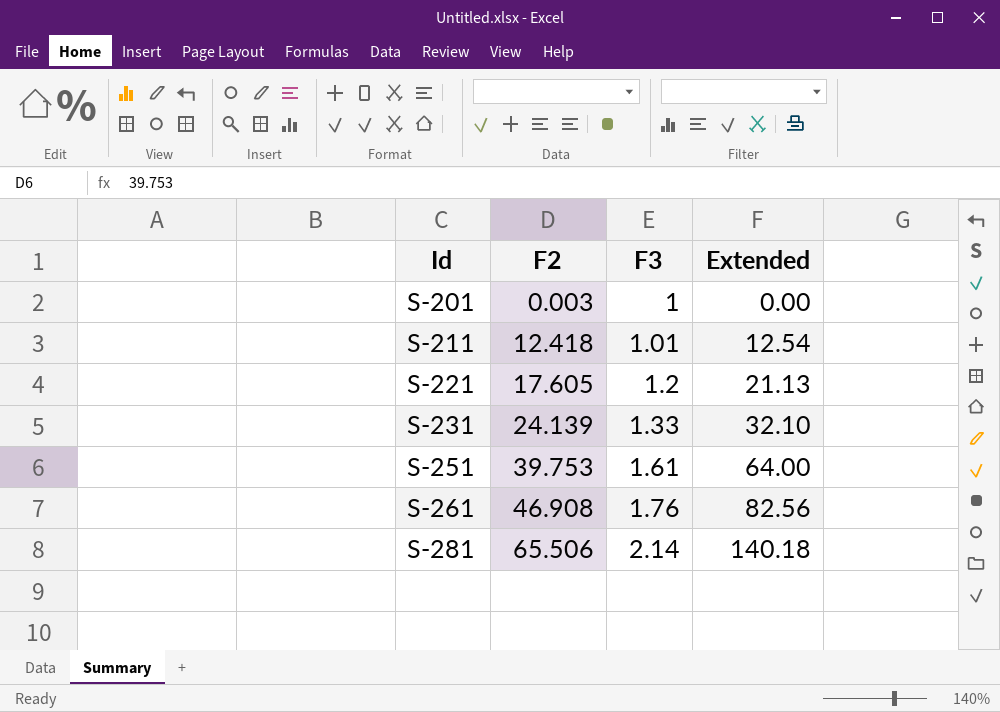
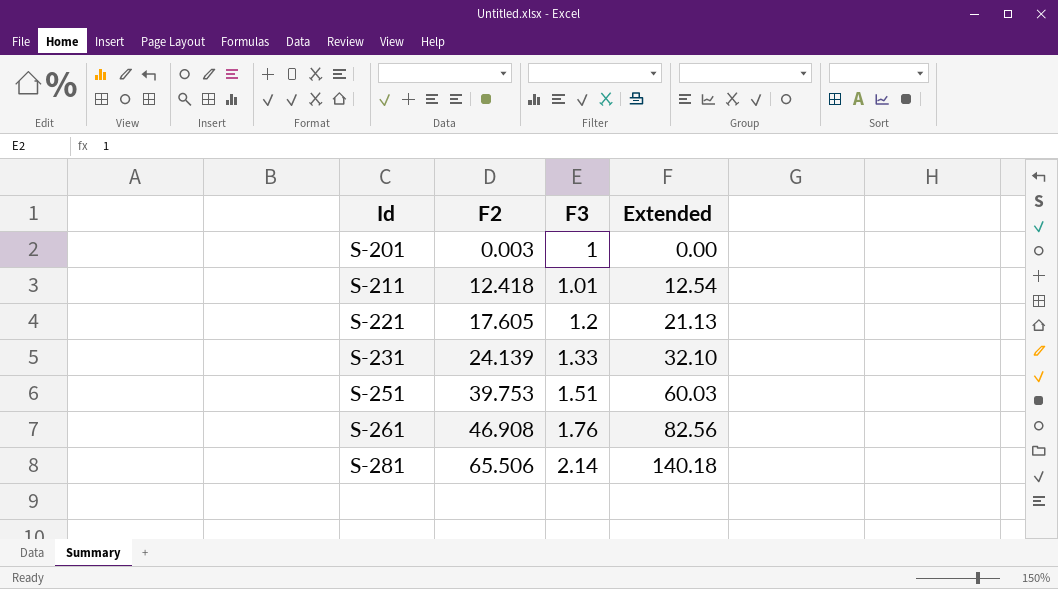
S-251 | F3: 1.61 -> 1.51
S-251 | Extended: 64.00 -> 60.03

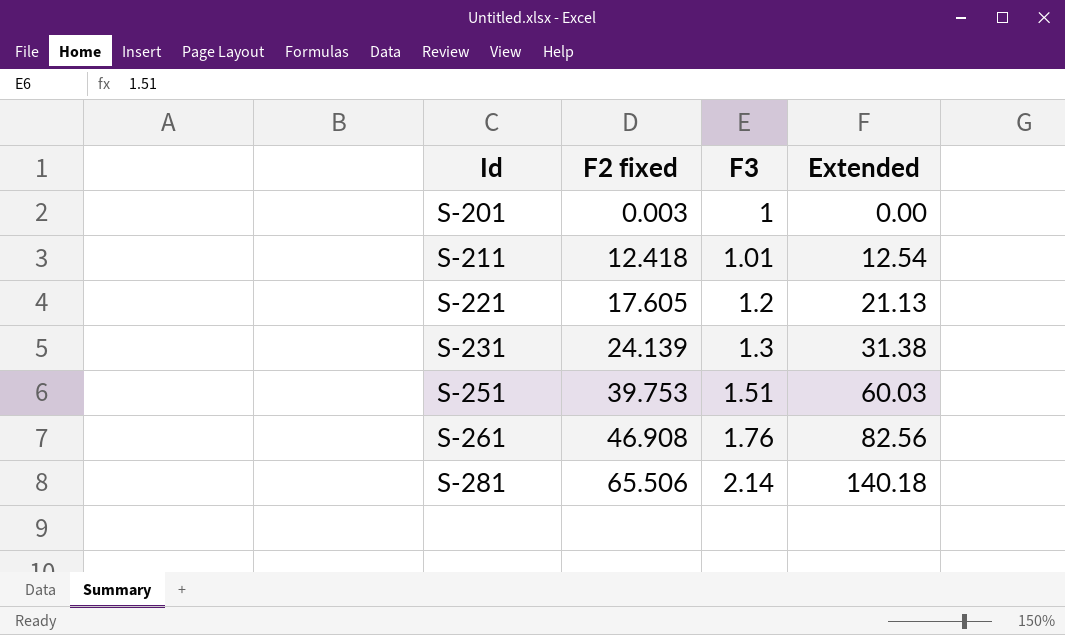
column name: F2 -> F2 fixed
S-231 | F3: 1.33 -> 1.3
S-231 | Extended: 32.10 -> 31.38

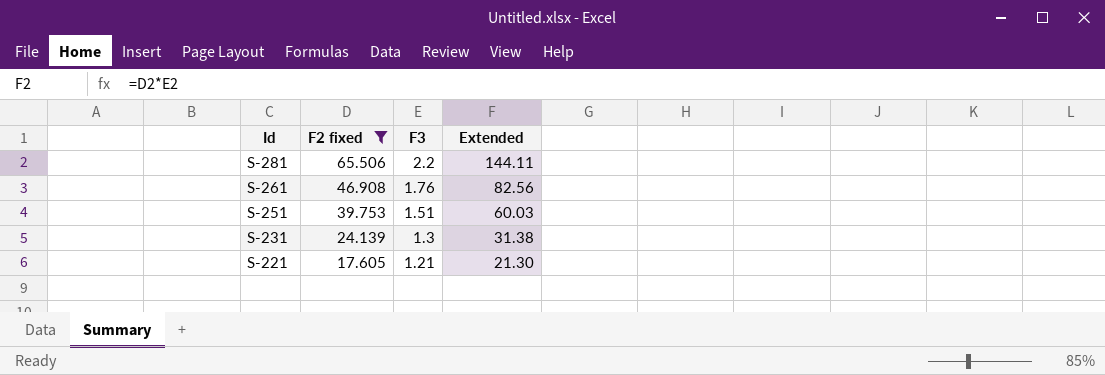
filter: none -> F2 fixed >= 17.605
row order: Id ascending -> Id descending
S-281 | F3: 2.14 -> 2.2
S-281 | Extended: 140.18 -> 144.11
S-221 | F3: 1.2 -> 1.21
S-221 | Extended: 21.13 -> 21.30

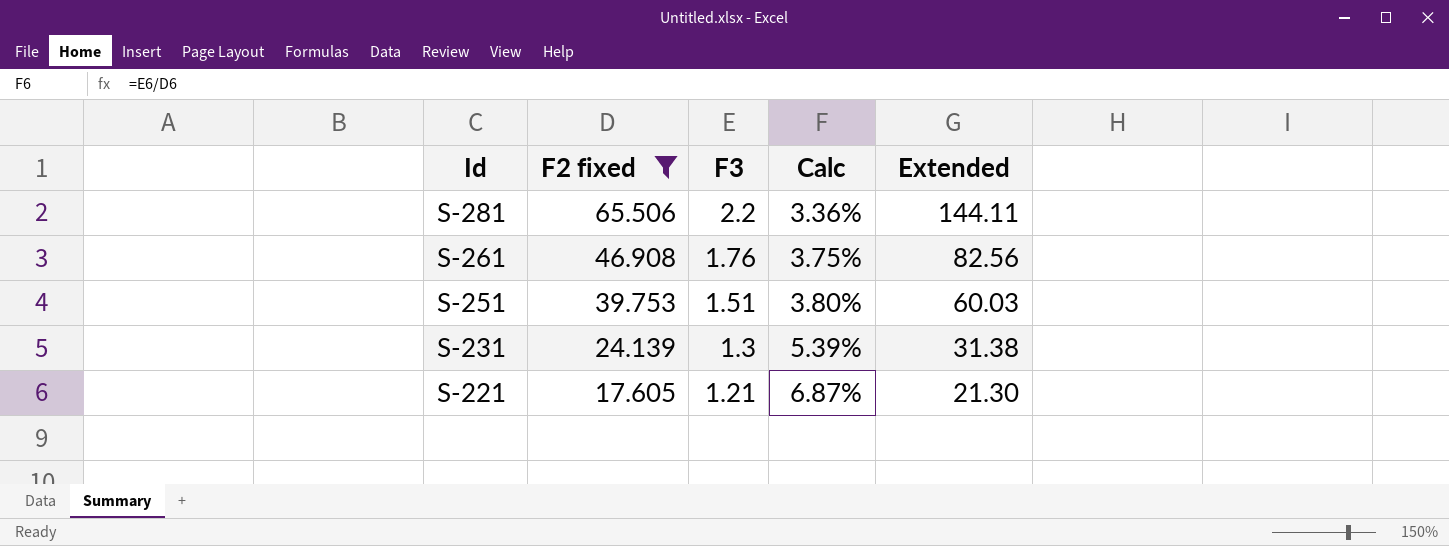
column Calc | formula: none -> [F3] / [F2 fixed]

